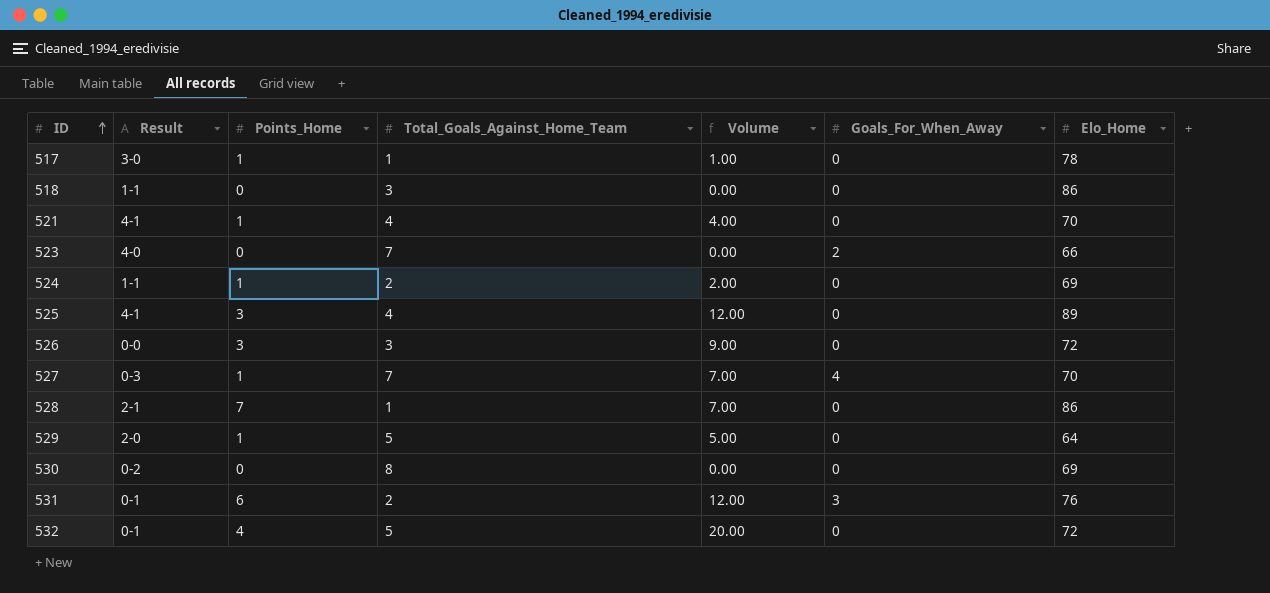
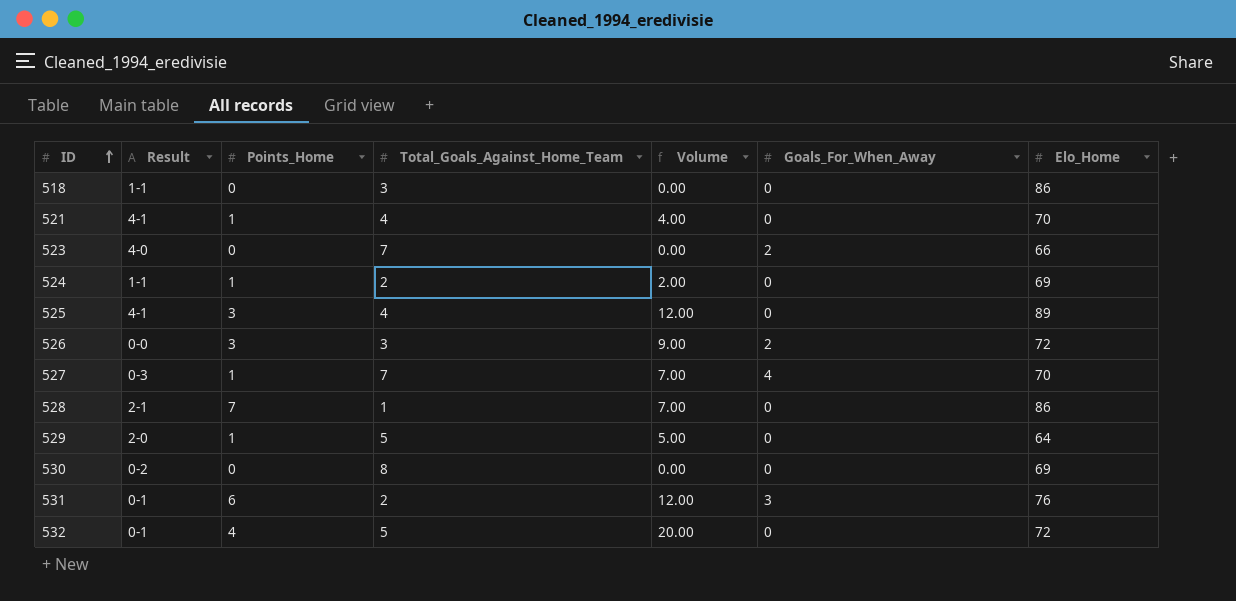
row 517: 3-0 | 1 | 1 | 1.00 | 0 | 78 -> none
526 | Goals_For_When_Away: 0 -> 2

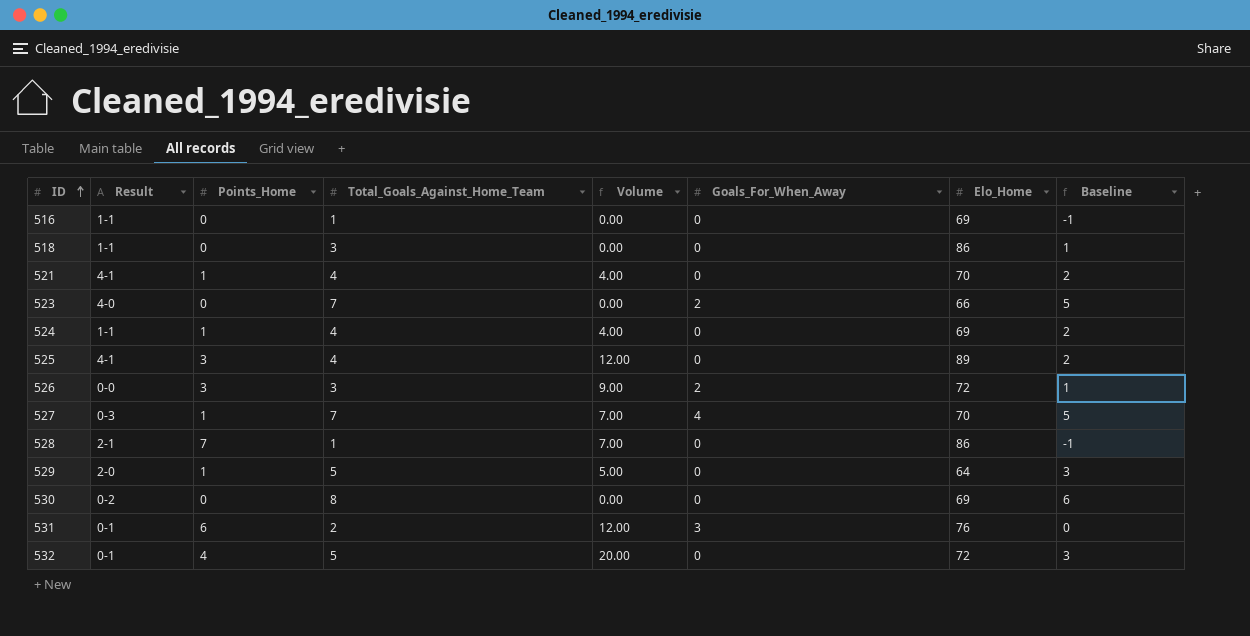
column Baseline | formula: none -> [Total_Goals_Against_Home_Team] - 2
row 516: none -> 1-1 | 0 | 1 | 0.00 | 0 | 69 | -1
524 | Total_Goals_Against_Home_Team: 2 -> 4
524 | Volume: 2.00 -> 4.00

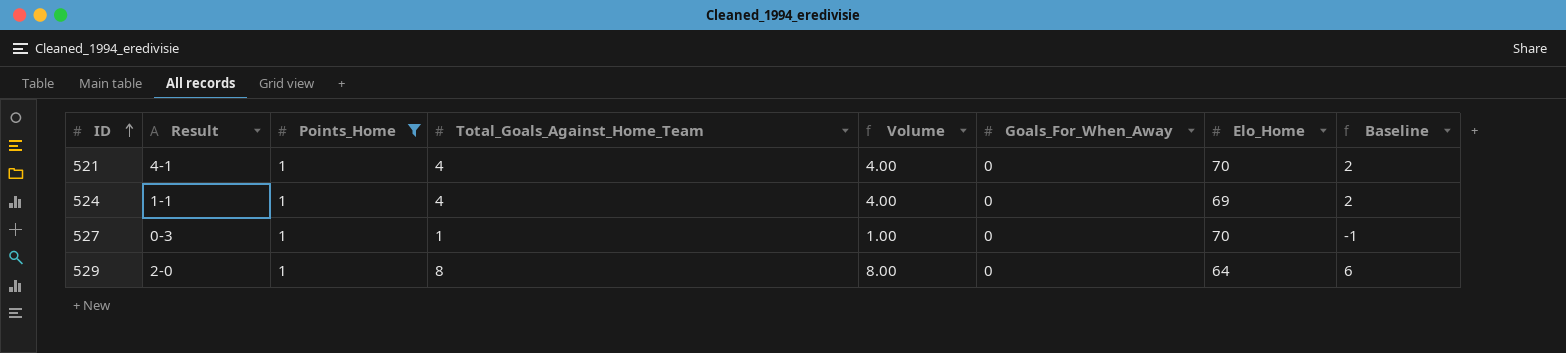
filter: none -> Points_Home = 1
527 | Total_Goals_Against_Home_Team: 7 -> 1
527 | Volume: 7.00 -> 1.00
527 | Goals_For_When_Away: 4 -> 0
527 | Baseline: 5 -> -1
529 | Total_Goals_Against_Home_Team: 5 -> 8
529 | Volume: 5.00 -> 8.00
529 | Baseline: 3 -> 6

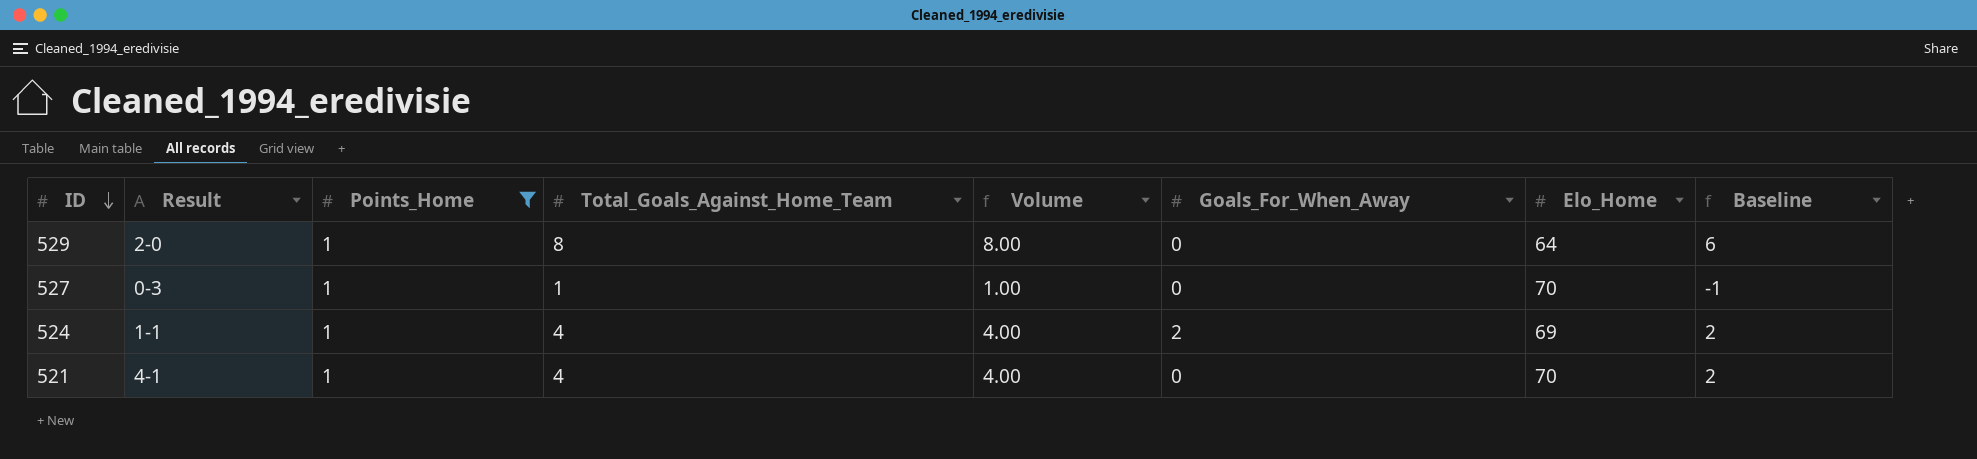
row order: ID ascending -> ID descending
524 | Goals_For_When_Away: 0 -> 2

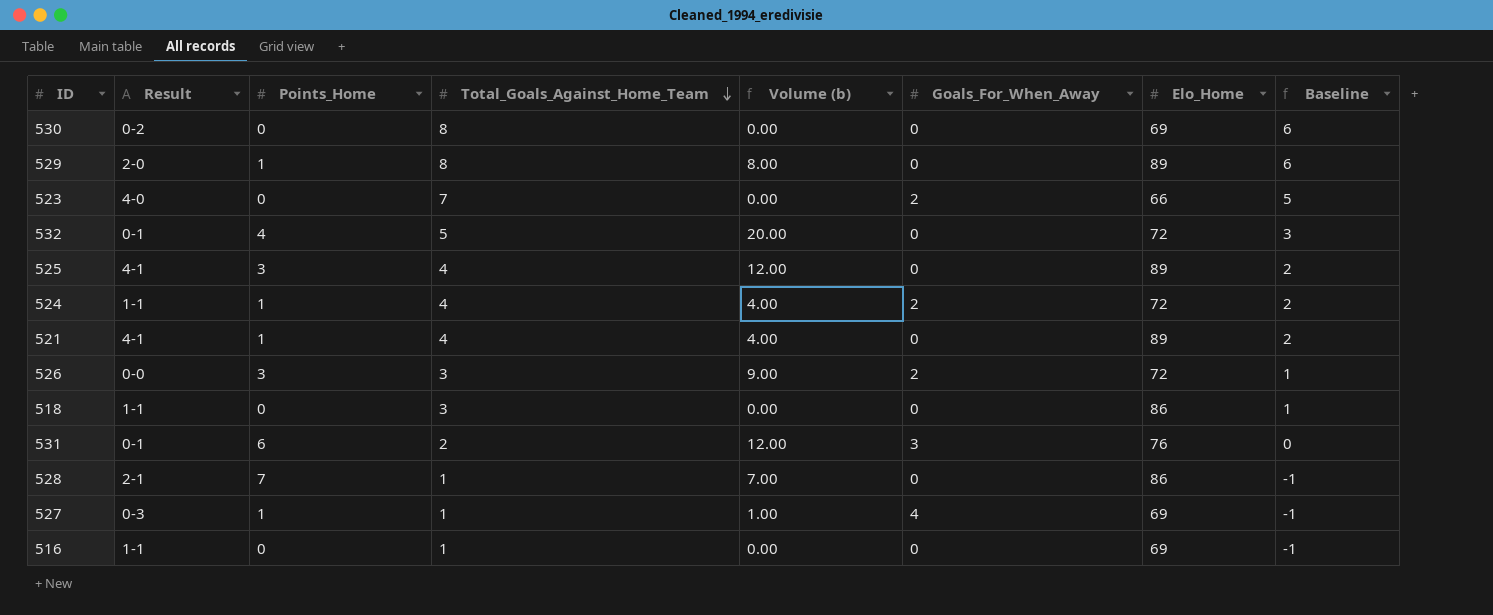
filter: Points_Home = 1 -> none
row order: ID descending -> Total_Goals_Against_Home_Team descending
column name: Volume -> Volume (b)
529 | Elo_Home: 64 -> 89
524 | Elo_Home: 69 -> 72
521 | Elo_Home: 70 -> 89
527 | Goals_For_When_Away: 0 -> 4
527 | Elo_Home: 70 -> 69

